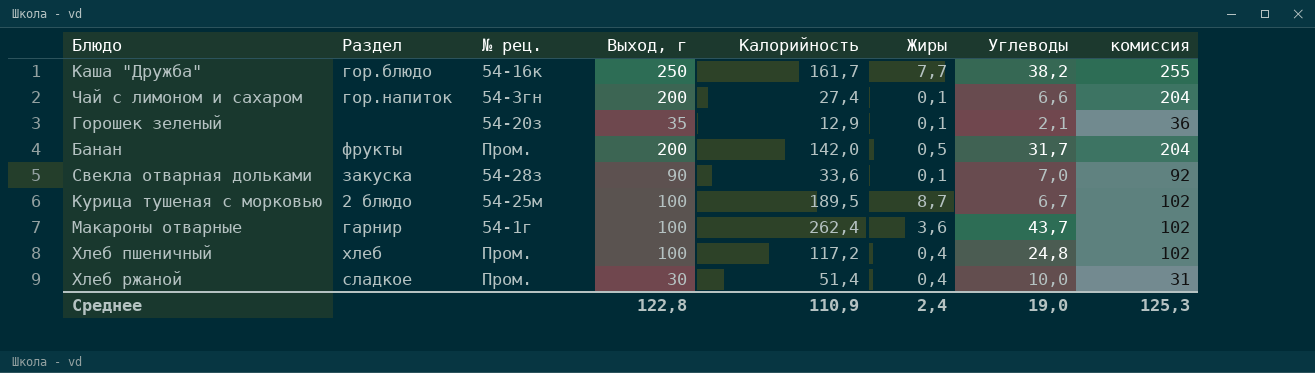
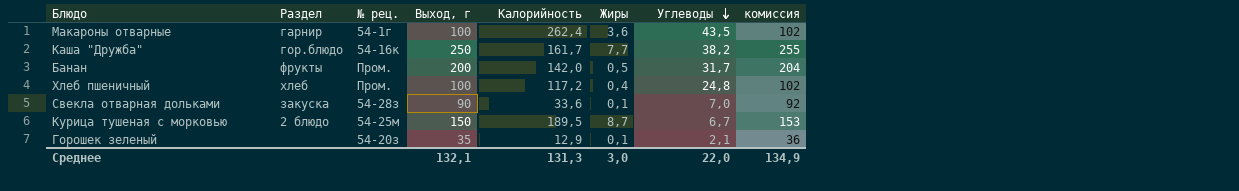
row order: none -> Углеводы descending
row Чай с лимоном и сахаром: гор.напиток | 54-3гн | 200 | 27,4 | 0,1 | 6,6 | 204 -> none
row Хлеб ржаной: сладкое | Пром. | 30 | 51,4 | 0,4 | 10,0 | 31 -> none
Макароны отварные | Углеводы: 43,7 -> 43,5
Курица тушеная с морковью | Выход, г: 100 -> 150
Курица тушеная с морковью | комиссия: 102 -> 153
Среднее | Выход, г: 122,8 -> 132,1
Среднее | Калорийность: 110,9 -> 131,3
Среднее | Жиры: 2,4 -> 3,0
Среднее | Углеводы: 19,0 -> 22,0
Среднее | комиссия: 125,3 -> 134,9

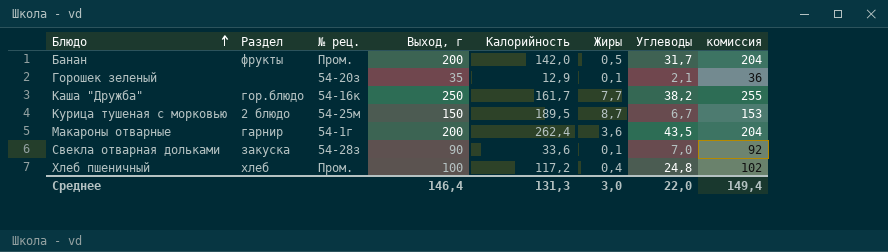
row order: Углеводы descending -> Блюдо ascending
Макароны отварные | Выход, г: 100 -> 200
Макароны отварные | комиссия: 102 -> 204
Среднее | Выход, г: 132,1 -> 146,4
Среднее | комиссия: 134,9 -> 149,4

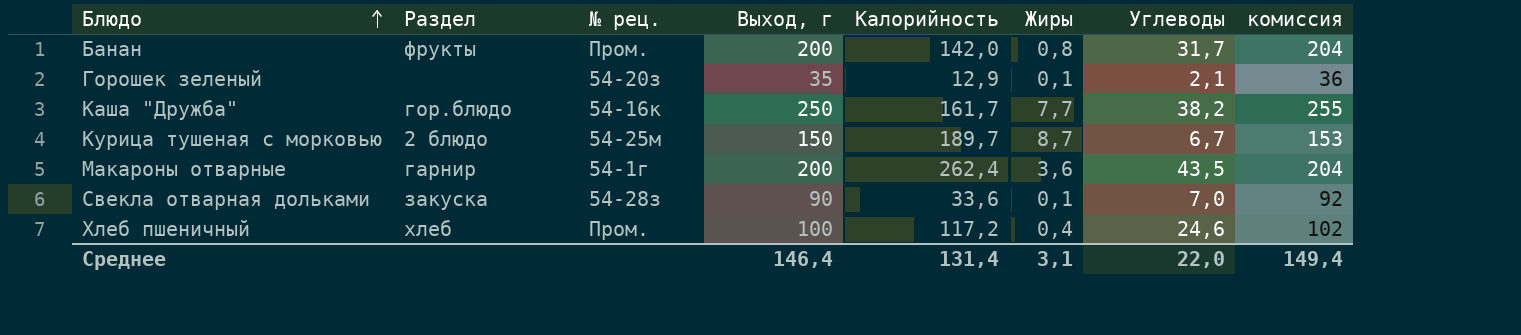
Банан | Жиры: 0,5 -> 0,8
Курица тушеная с морковью | Калорийность: 189,5 -> 189,7
Хлеб пшеничный | Углеводы: 24,8 -> 24,6
Среднее | Калорийность: 131,3 -> 131,4
Среднее | Жиры: 3,0 -> 3,1

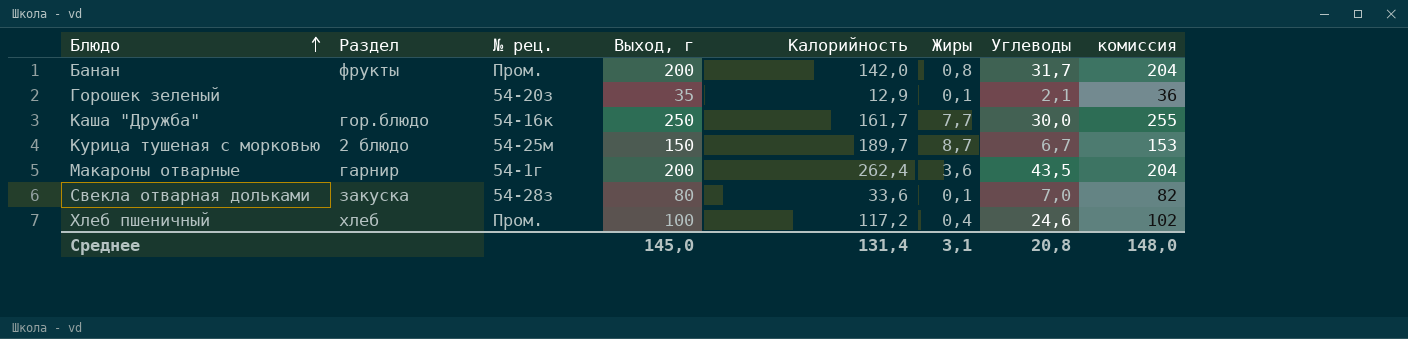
Каша "Дружба" | Углеводы: 38,2 -> 30,0
Свекла отварная дольками | Выход, г: 90 -> 80
Свекла отварная дольками | комиссия: 92 -> 82
Среднее | Выход, г: 146,4 -> 145,0
Среднее | Углеводы: 22,0 -> 20,8
Среднее | комиссия: 149,4 -> 148,0

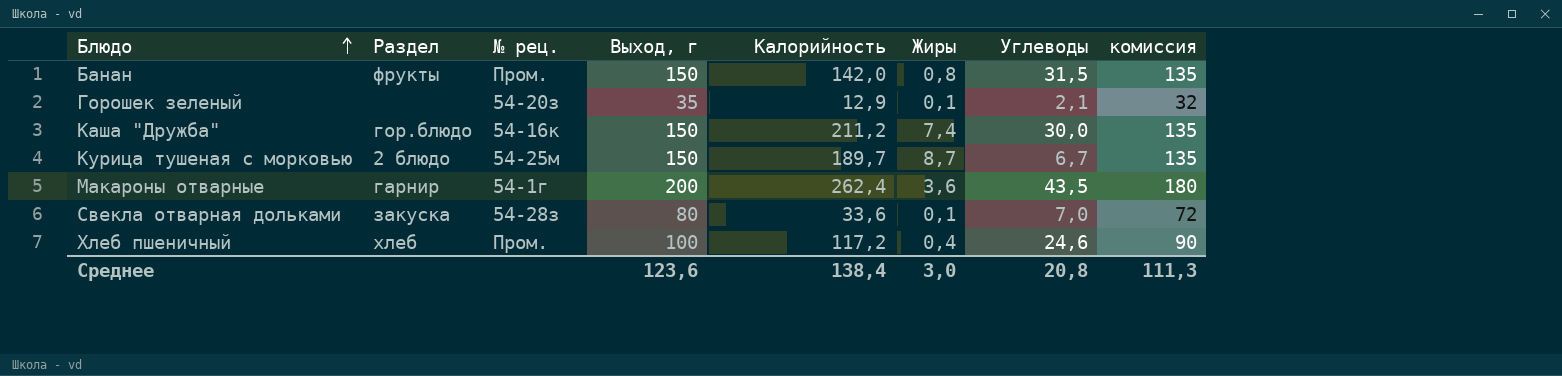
column комиссия | formula: [Выход, г] * 1,02 -> [Выход, г] * 0,9
Банан | Выход, г: 200 -> 150
Банан | Углеводы: 31,7 -> 31,5
Каша "Дружба" | Выход, г: 250 -> 150
Каша "Дружба" | Калорийность: 161,7 -> 211,2
Каша "Дружба" | Жиры: 7,7 -> 7,4
Среднее | Выход, г: 145,0 -> 123,6
Среднее | Калорийность: 131,4 -> 138,4
Среднее | Жиры: 3,1 -> 3,0
Среднее | комиссия: 148,0 -> 111,3

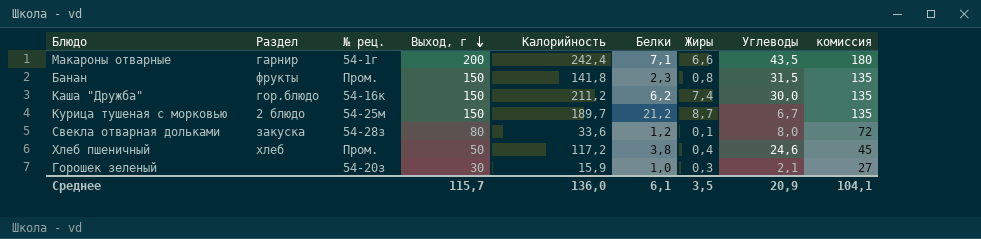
row order: Блюдо ascending -> Выход, г descending
column Белки | position: none -> 6
Макароны отварные | Калорийность: 262,4 -> 242,4
Макароны отварные | Жиры: 3,6 -> 6,6
Банан | Калорийность: 142,0 -> 141,8
Свекла отварная дольками | Углеводы: 7,0 -> 8,0
Хлеб пшеничный | Выход, г: 100 -> 50
Хлеб пшеничный | комиссия: 90 -> 45
Горошек зеленый | Выход, г: 35 -> 30
Горошек зеленый | Калорийность: 12,9 -> 15,9
Горошек зеленый | Жиры: 0,1 -> 0,3
Горошек зеленый | комиссия: 32 -> 27
Среднее | Выход, г: 123,6 -> 115,7
Среднее | Калорийность: 138,4 -> 136,0
Среднее | Жиры: 3,0 -> 3,5
Среднее | Углеводы: 20,8 -> 20,9
Среднее | комиссия: 111,3 -> 104,1

